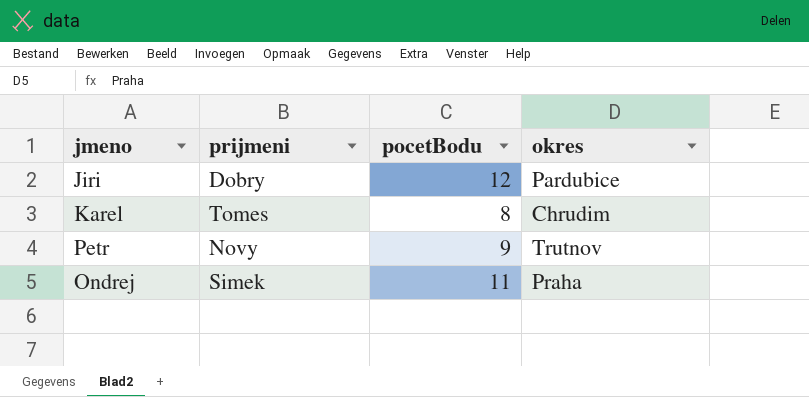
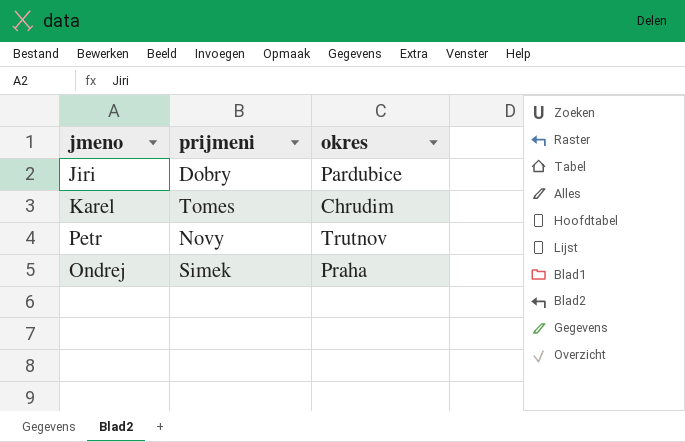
column pocetBodu | position: 3 -> none

